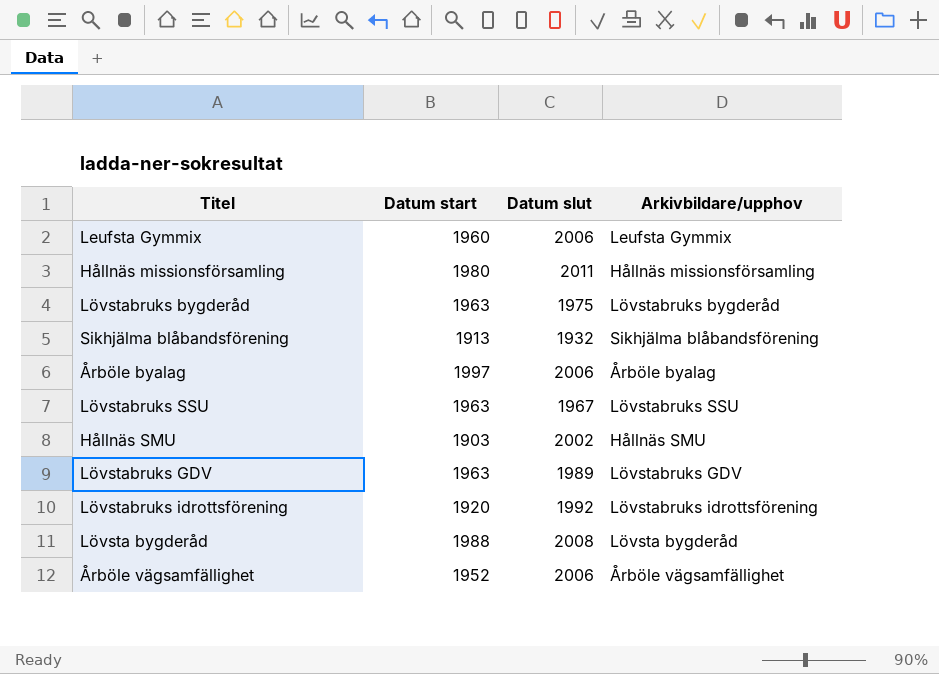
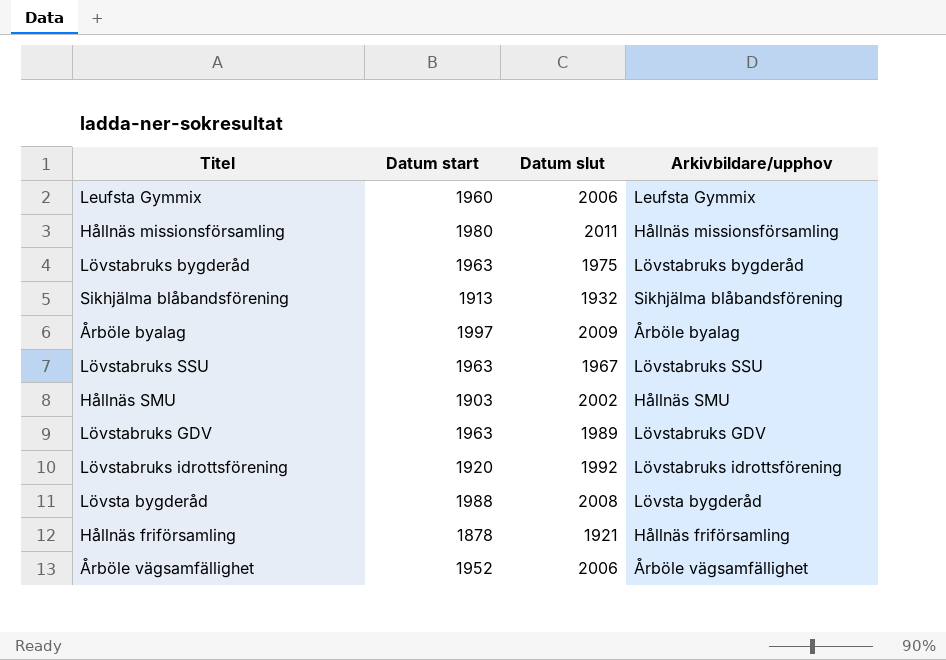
Årböle byalag | Datum slut: 2006 -> 2009
row Hållnäs friförsamling: none -> 1878 | 1921 | Hållnäs friförsamling

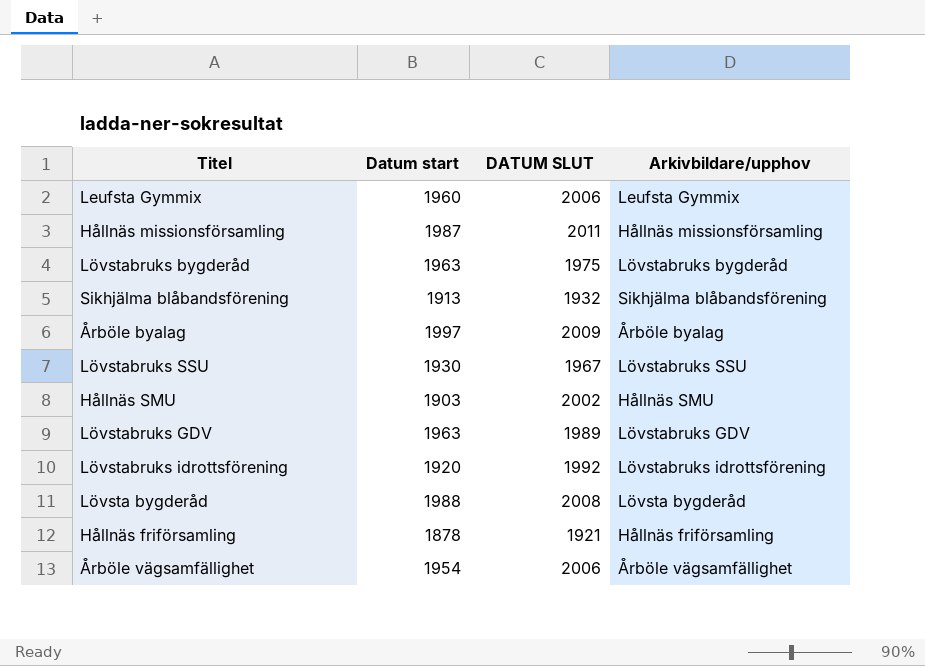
column name: Datum slut -> DATUM SLUT
Hållnäs missionsförsamling | Datum start: 1980 -> 1987
Lövstabruks SSU | Datum start: 1963 -> 1930
Årböle vägsamfällighet | Datum start: 1952 -> 1954

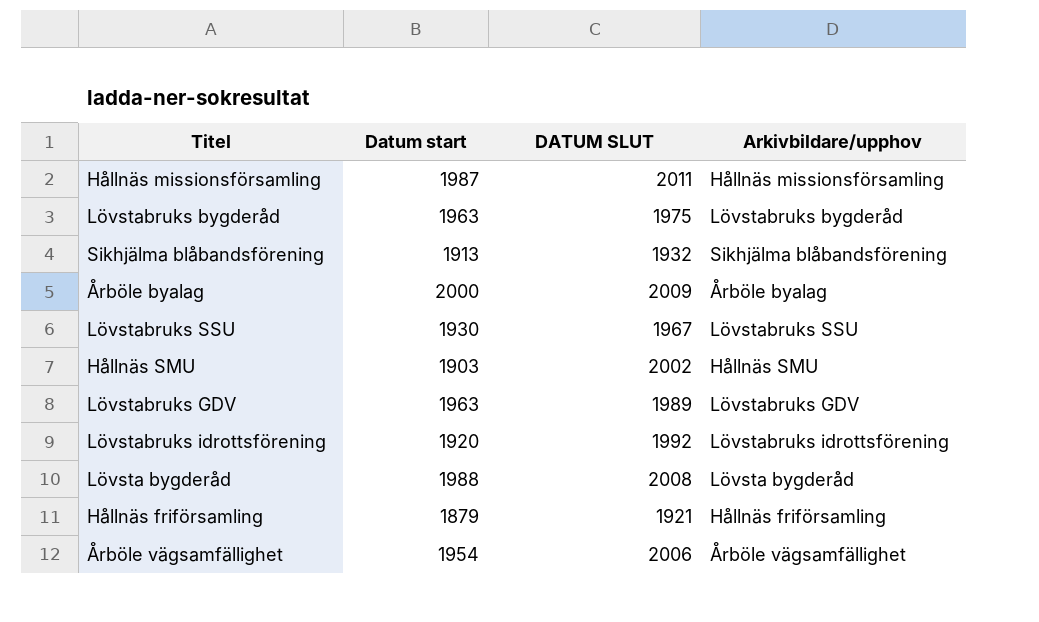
row Leufsta Gymmix: 1960 | 2006 | Leufsta Gymmix -> none
Årböle byalag | Datum start: 1997 -> 2000
Hållnäs friförsamling | Datum start: 1878 -> 1879

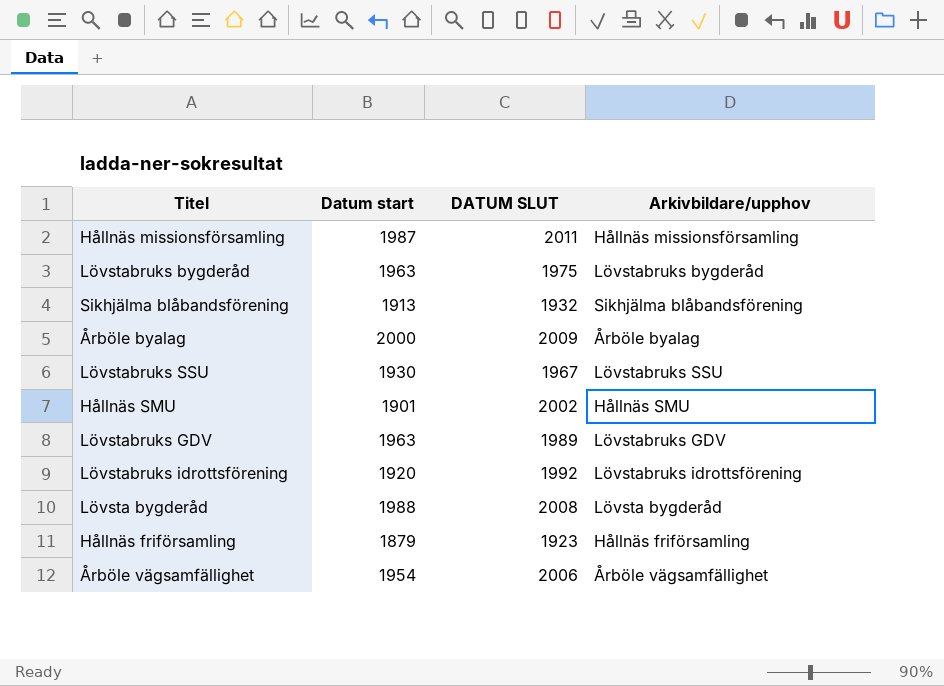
Hållnäs SMU | Datum start: 1903 -> 1901
Hållnäs friförsamling | DATUM SLUT: 1921 -> 1923

